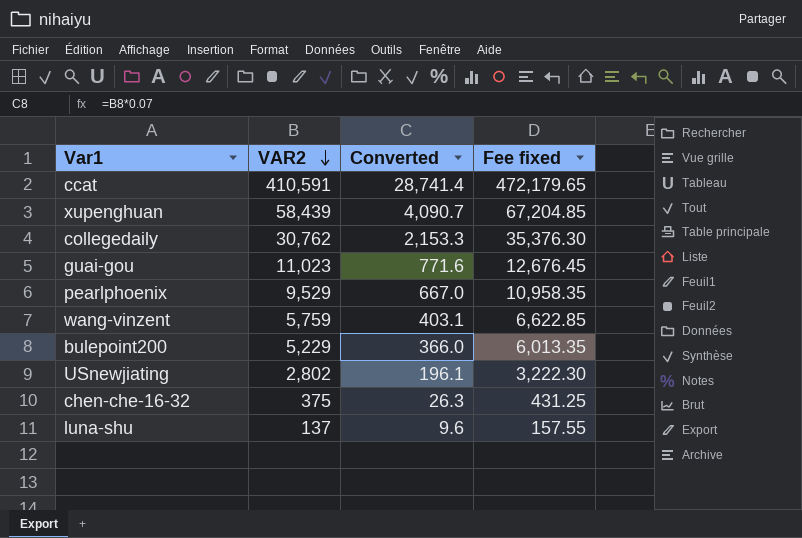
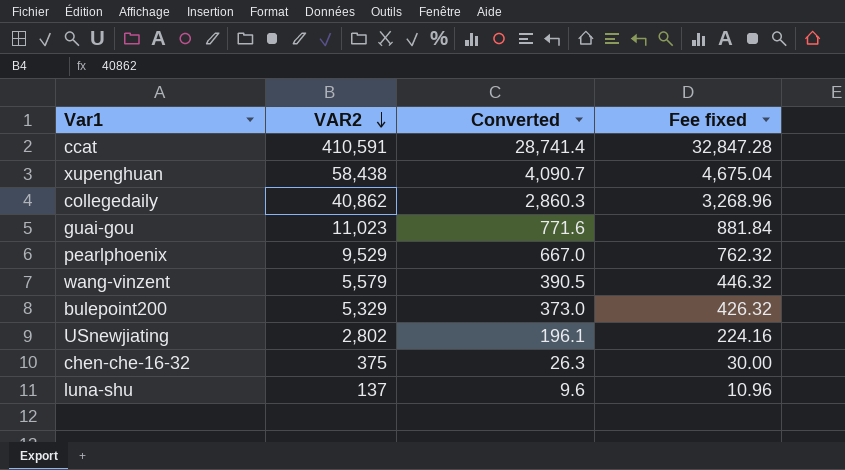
column Fee fixed | formula: [VAR2] * 1.15 -> [VAR2] * 0.08
xupenghuan | VAR2: 58,439 -> 58,438
collegedaily | VAR2: 30,762 -> 40,862
collegedaily | Converted: 2,153.3 -> 2,860.3
wang-vinzent | VAR2: 5,759 -> 5,579
wang-vinzent | Converted: 403.1 -> 390.5
bulepoint200 | VAR2: 5,229 -> 5,329
bulepoint200 | Converted: 366.0 -> 373.0

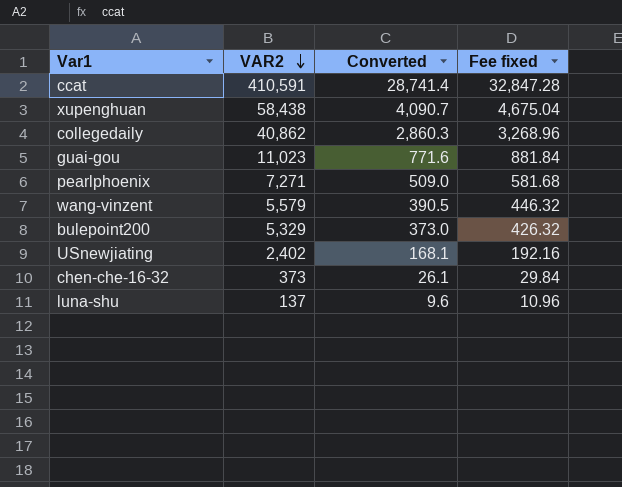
pearlphoenix | VAR2: 9,529 -> 7,271
pearlphoenix | Converted: 667.0 -> 509.0
pearlphoenix | Fee fixed: 762.32 -> 581.68
USnewjiating | VAR2: 2,802 -> 2,402
USnewjiating | Converted: 196.1 -> 168.1
USnewjiating | Fee fixed: 224.16 -> 192.16
chen-che-16-32 | VAR2: 375 -> 373
chen-che-16-32 | Converted: 26.3 -> 26.1
chen-che-16-32 | Fee fixed: 30.00 -> 29.84

